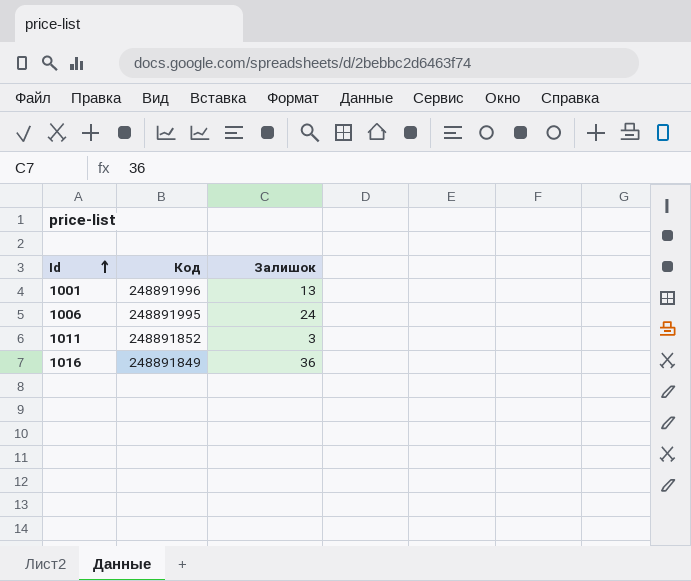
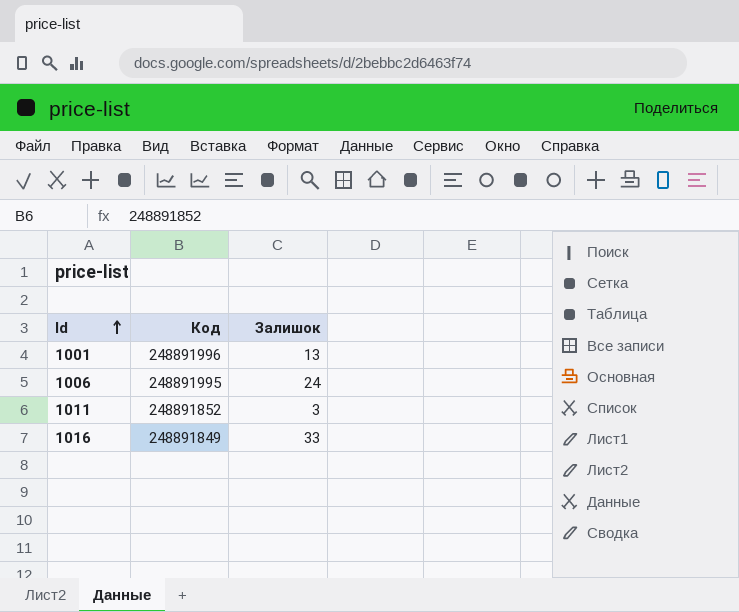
1016 | Залишок: 36 -> 33

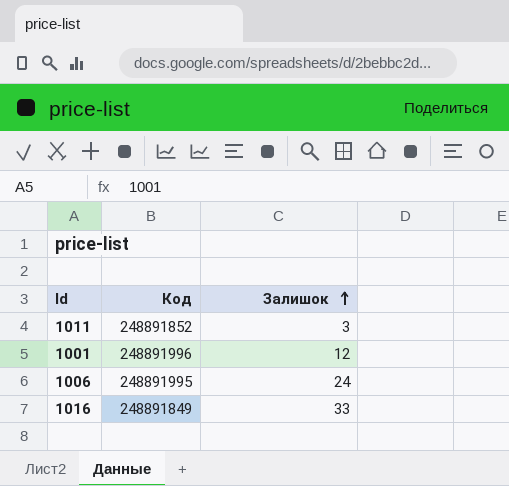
row order: Id ascending -> Залишок ascending
1001 | Залишок: 13 -> 12

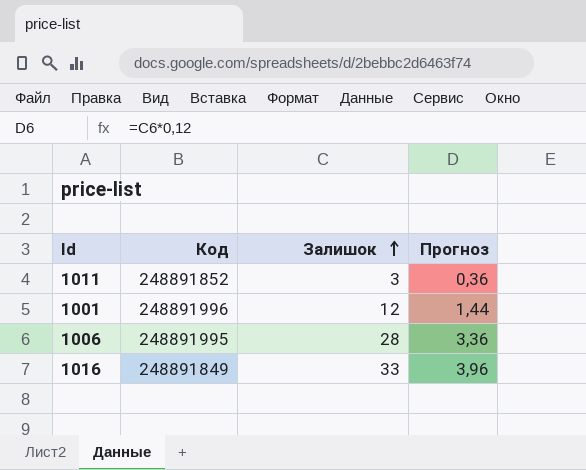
column Прогноз | formula: none -> [Залишок] * 0,12
1006 | Залишок: 24 -> 28

